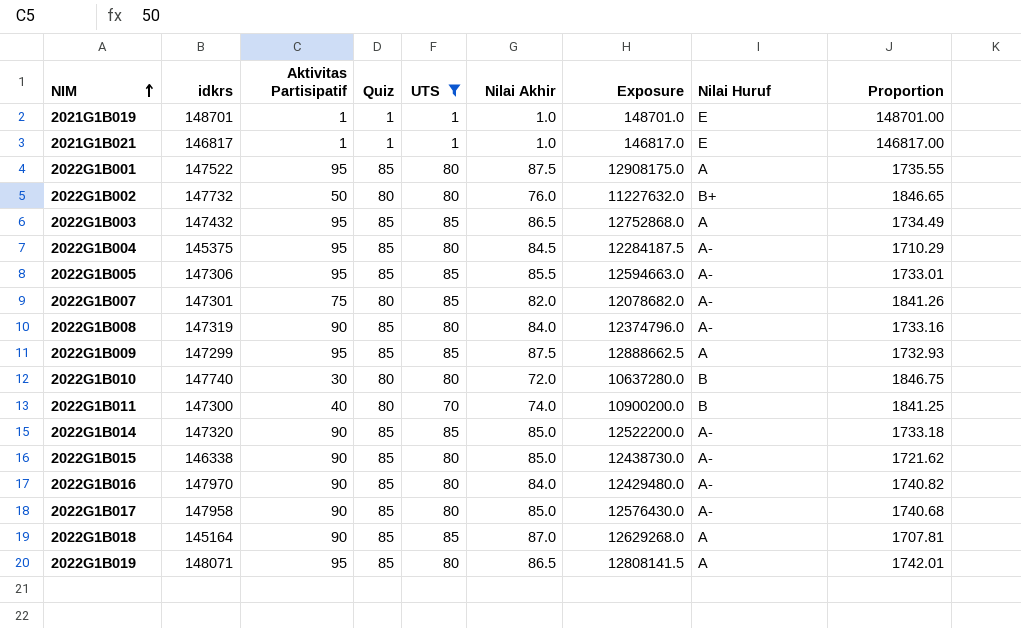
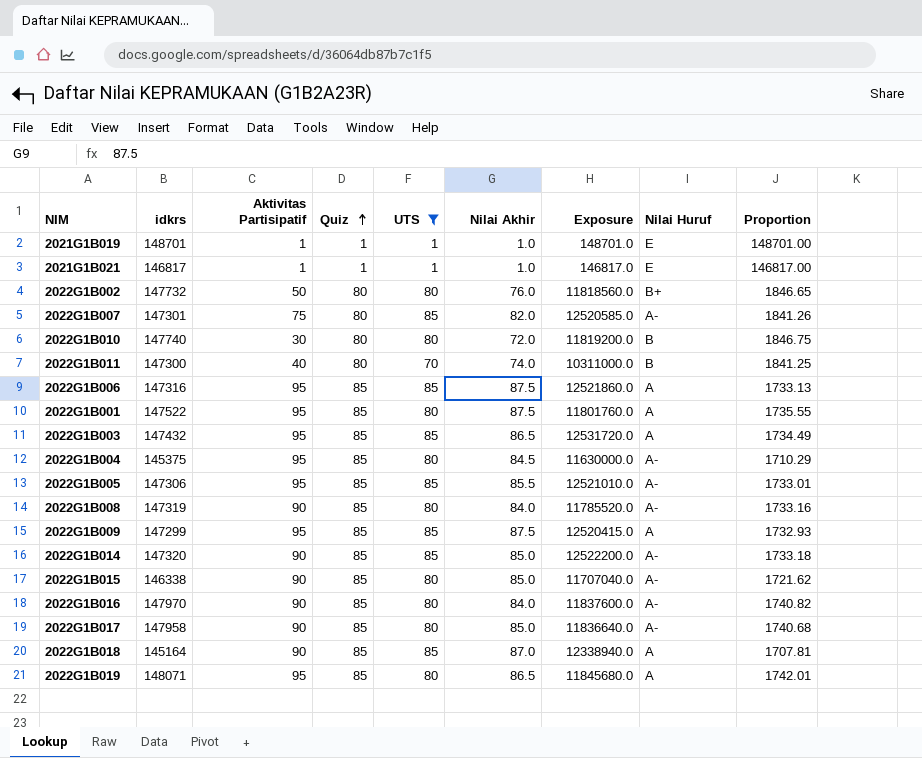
row order: NIM ascending -> Quiz ascending
column Exposure | formula: [idkrs] * [Nilai Akhir] -> [idkrs] * [UTS]
row 2022G1B006: none -> 147316 | 95 | 85 | 85 | 87.5 | 12521860.0 | A | 1733.13

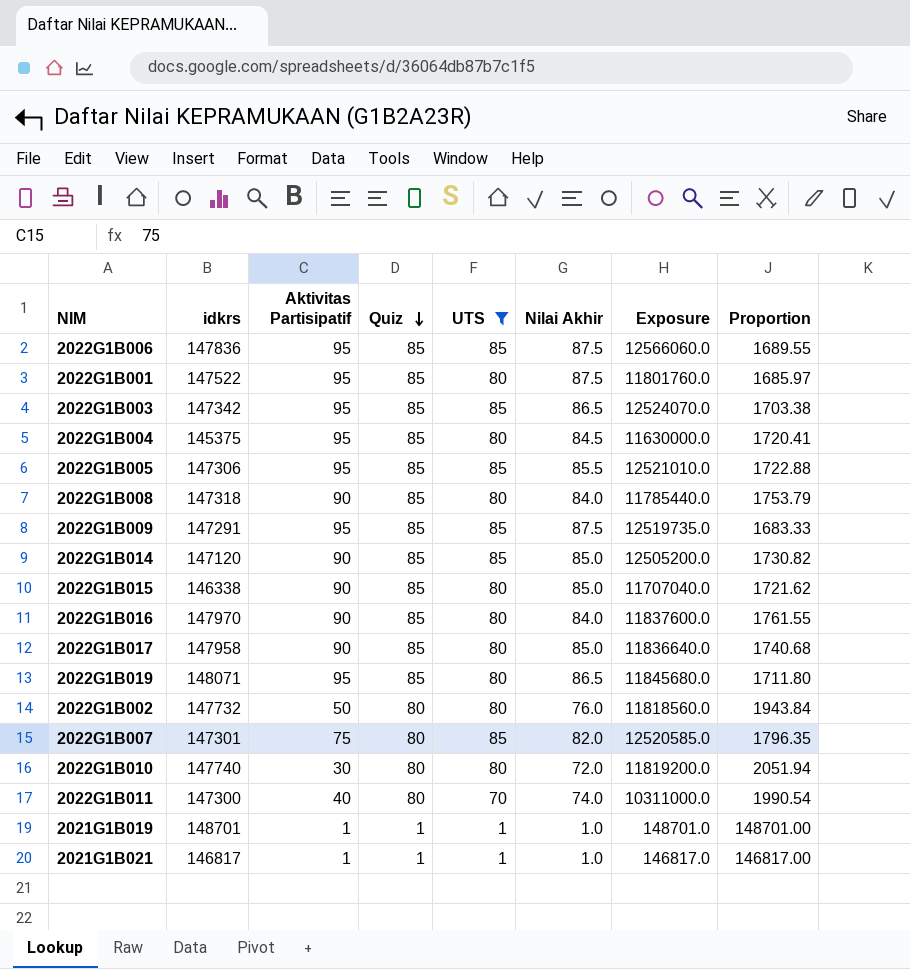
row order: Quiz ascending -> Quiz descending
column Nilai Huruf | position: 8 -> none
column Proportion | formula: [idkrs] / [Quiz] -> [idkrs] / [Nilai Akhir]
row 2022G1B018: 145164 | 90 | 85 | 85 | 87.0 | 12338940.0 | A | 1707.81 -> none
2022G1B006 | idkrs: 147316 -> 147836
2022G1B006 | Exposure: 12521860.0 -> 12566060.0
2022G1B003 | idkrs: 147432 -> 147342
2022G1B003 | Exposure: 12531720.0 -> 12524070.0
2022G1B008 | idkrs: 147319 -> 147318
2022G1B008 | Exposure: 11785520.0 -> 11785440.0
2022G1B009 | idkrs: 147299 -> 147291
2022G1B009 | Exposure: 12520415.0 -> 12519735.0
2022G1B014 | idkrs: 147320 -> 147120
2022G1B014 | Exposure: 12522200.0 -> 12505200.0

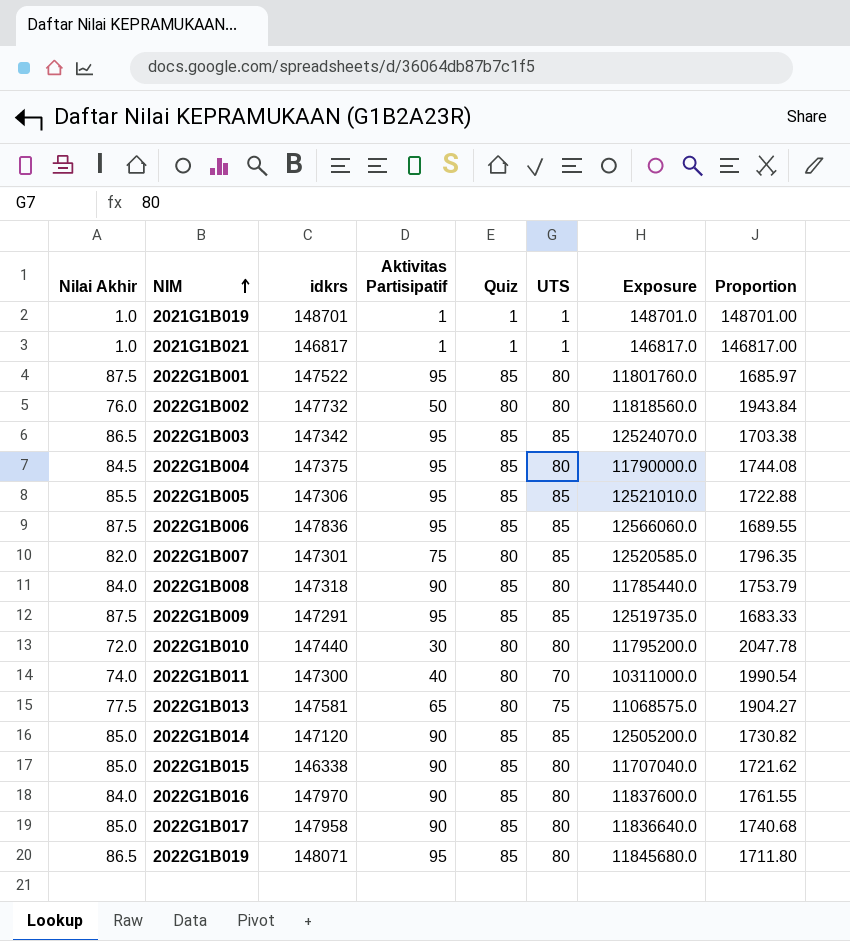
filter: UTS != 75 -> none
row order: Quiz descending -> NIM ascending
column Nilai Akhir | position: 6 -> 1
2022G1B004 | idkrs: 145375 -> 147375
2022G1B004 | Exposure: 11630000.0 -> 11790000.0
2022G1B004 | Proportion: 1720.41 -> 1744.08
2022G1B010 | idkrs: 147740 -> 147440
2022G1B010 | Exposure: 11819200.0 -> 11795200.0
2022G1B010 | Proportion: 2051.94 -> 2047.78

